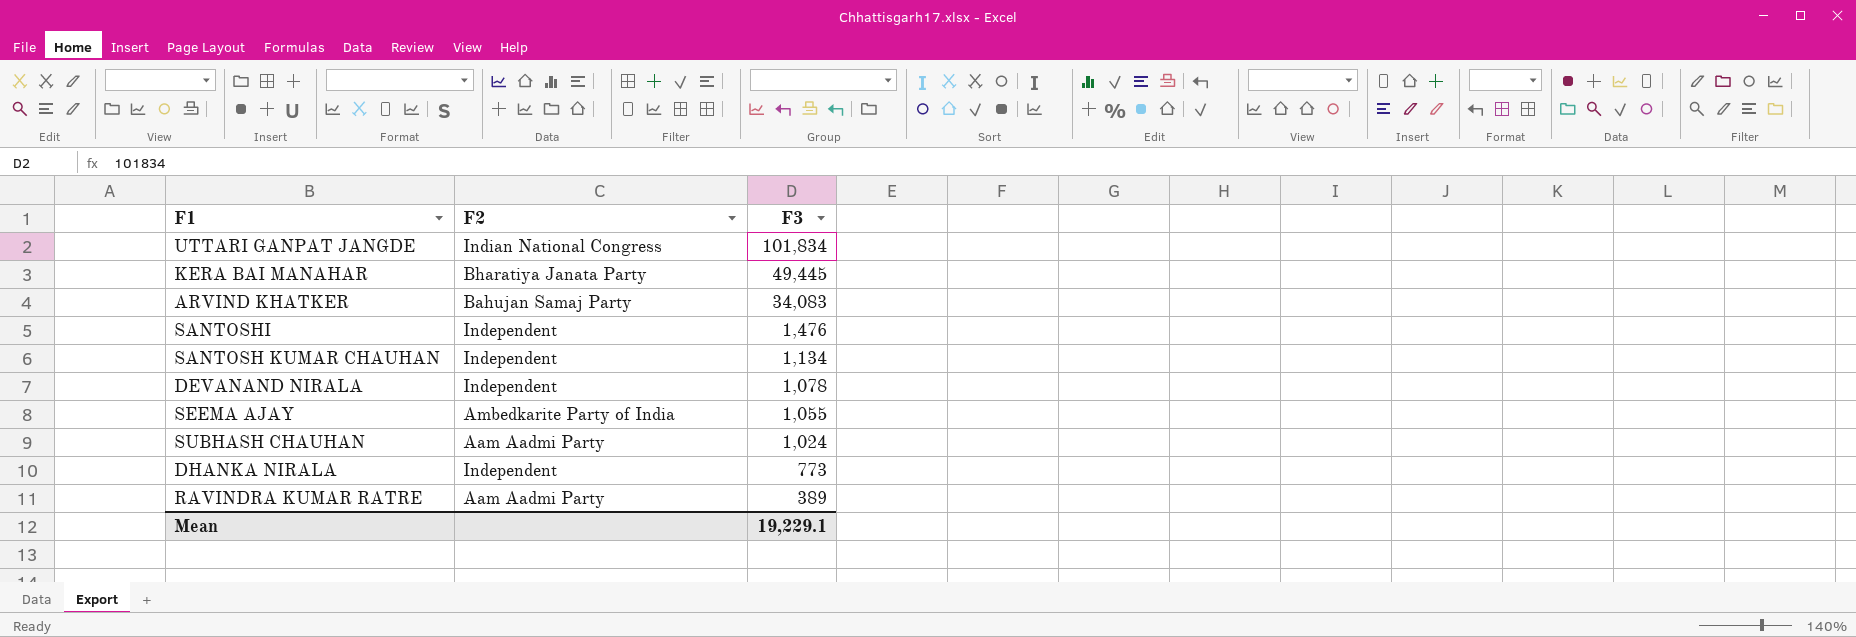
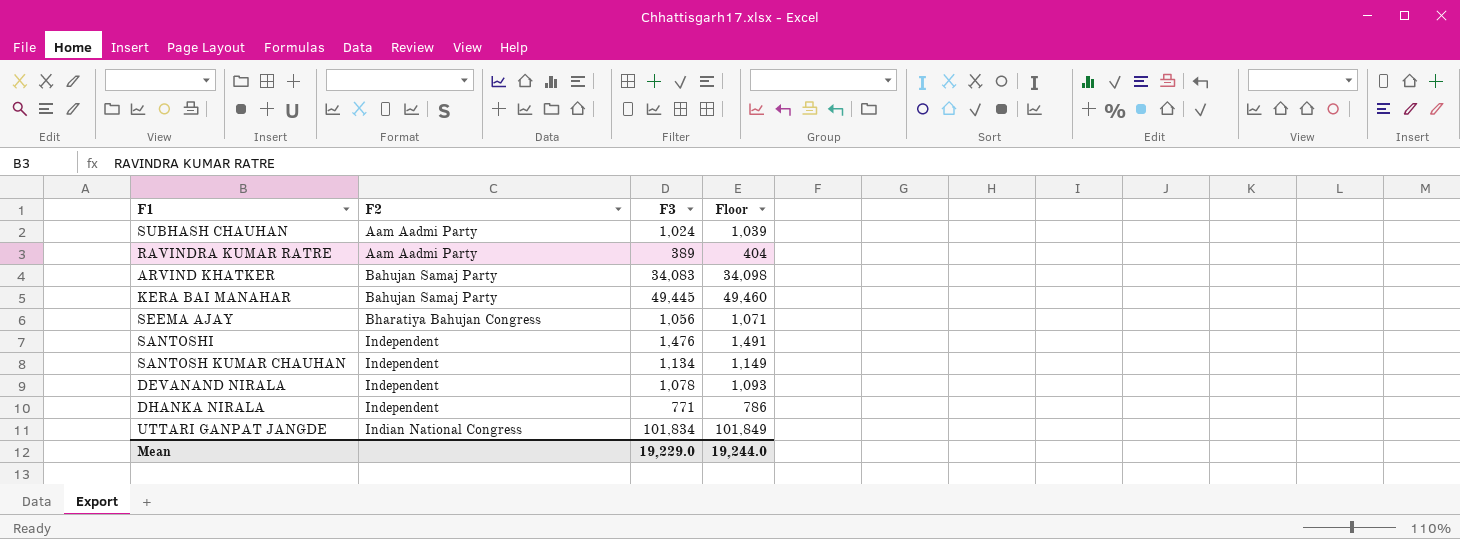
row order: F3 descending -> F2 ascending
column Floor | formula: none -> [F3] + 15
KERA BAI MANAHAR | F2: Bharatiya Janata Party -> Bahujan Samaj Party
SEEMA AJAY | F2: Ambedkarite Party of India -> Bharatiya Bahujan Congress
SEEMA AJAY | F3: 1,055 -> 1,056
DHANKA NIRALA | F3: 773 -> 771
Mean | F3: 19,229.1 -> 19,229.0

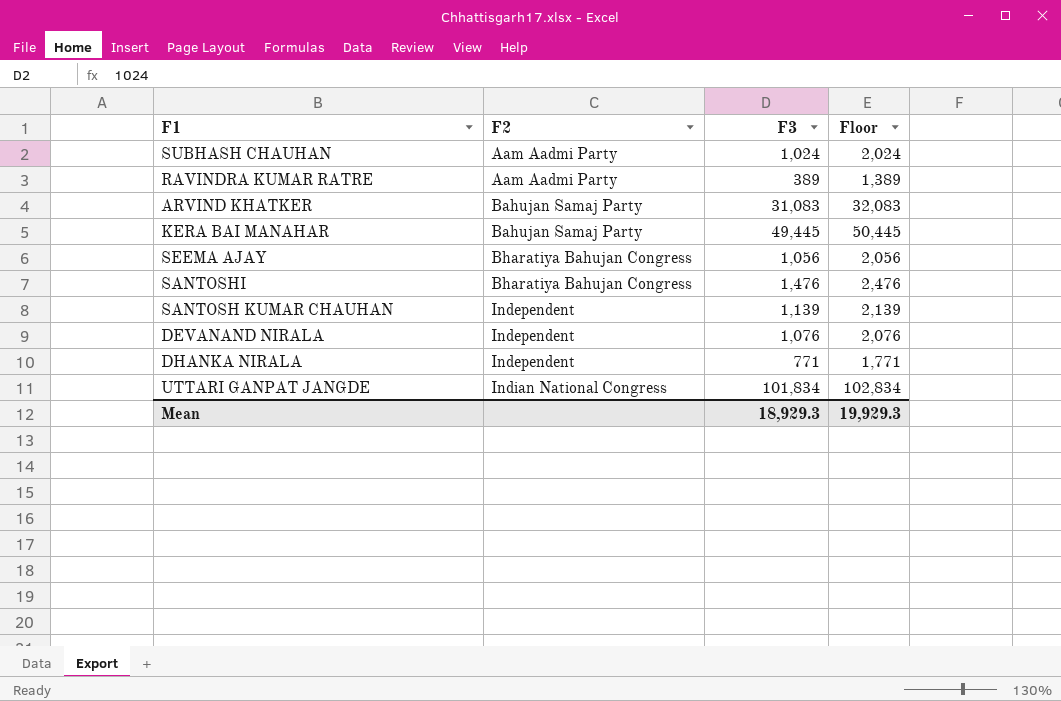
column Floor | formula: [F3] + 15 -> [F3] + 1000
ARVIND KHATKER | F3: 34,083 -> 31,083
SANTOSHI | F2: Independent -> Bharatiya Bahujan Congress
SANTOSH KUMAR CHAUHAN | F3: 1,134 -> 1,139
DEVANAND NIRALA | F3: 1,078 -> 1,076
Mean | F3: 19,229.0 -> 18,929.3
Mean | Floor: 19,244.0 -> 19,929.3

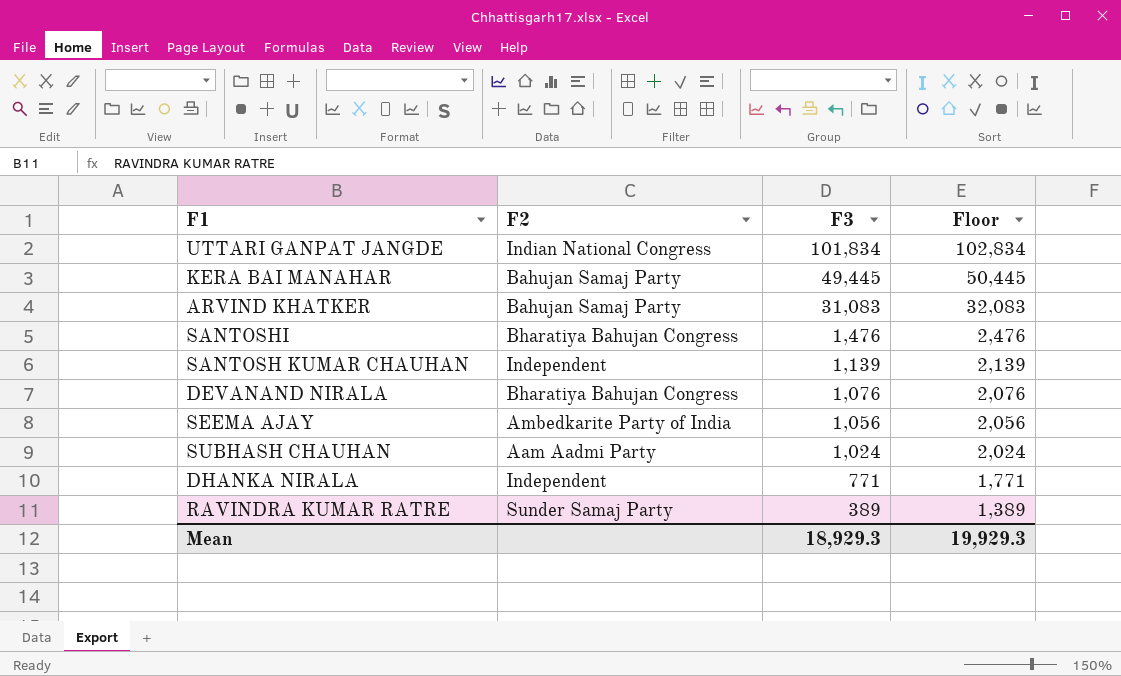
row order: F2 ascending -> F3 descending
DEVANAND NIRALA | F2: Independent -> Bharatiya Bahujan Congress
SEEMA AJAY | F2: Bharatiya Bahujan Congress -> Ambedkarite Party of India
RAVINDRA KUMAR RATRE | F2: Aam Aadmi Party -> Sunder Samaj Party

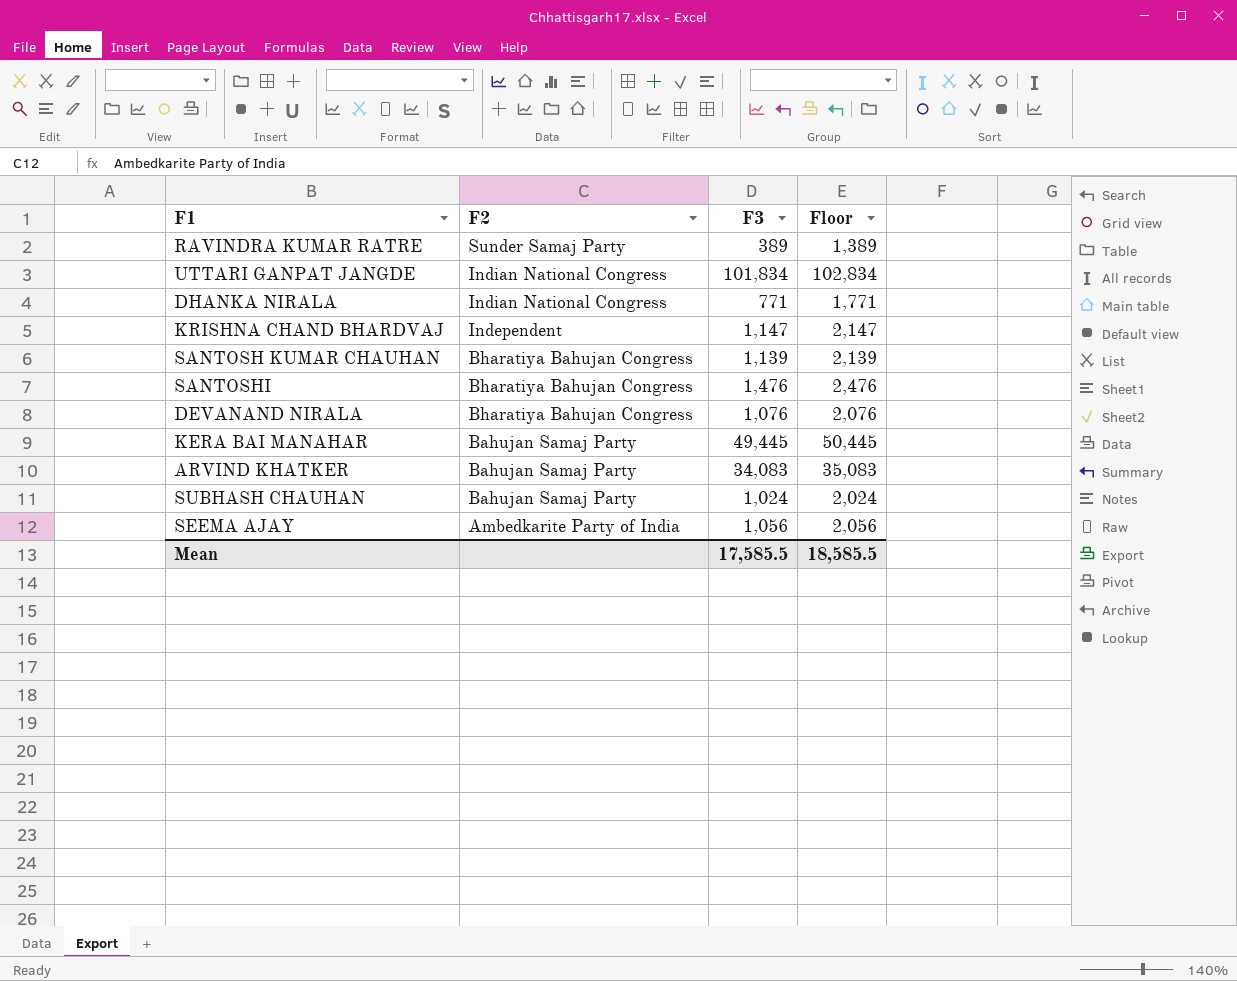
row order: F3 descending -> F2 descending
DHANKA NIRALA | F2: Independent -> Indian National Congress
row KRISHNA CHAND BHARDVAJ: none -> Independent | 1,147 | 2,147
SANTOSH KUMAR CHAUHAN | F2: Independent -> Bharatiya Bahujan Congress
ARVIND KHATKER | F3: 31,083 -> 34,083
ARVIND KHATKER | Floor: 32,083 -> 35,083
SUBHASH CHAUHAN | F2: Aam Aadmi Party -> Bahujan Samaj Party
Mean | F3: 18,929.3 -> 17,585.5
Mean | Floor: 19,929.3 -> 18,585.5

